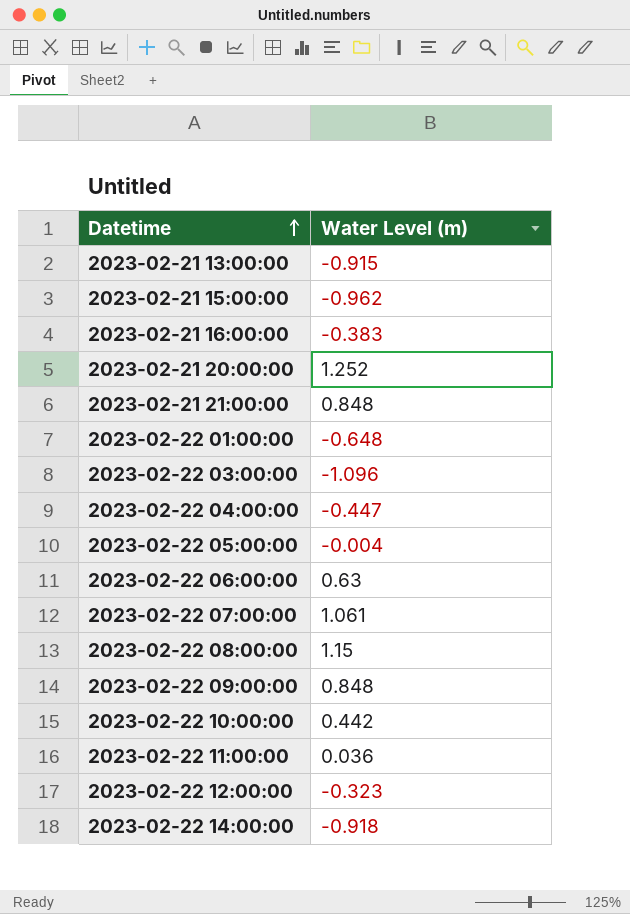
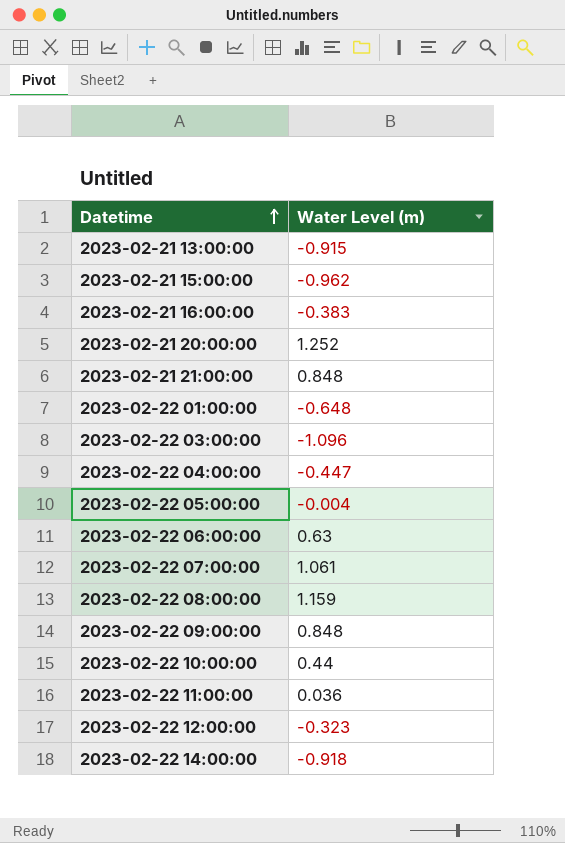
2023-02-22 08:00:00 | Water Level (m): 1.15 -> 1.159
2023-02-22 10:00:00 | Water Level (m): 0.442 -> 0.44

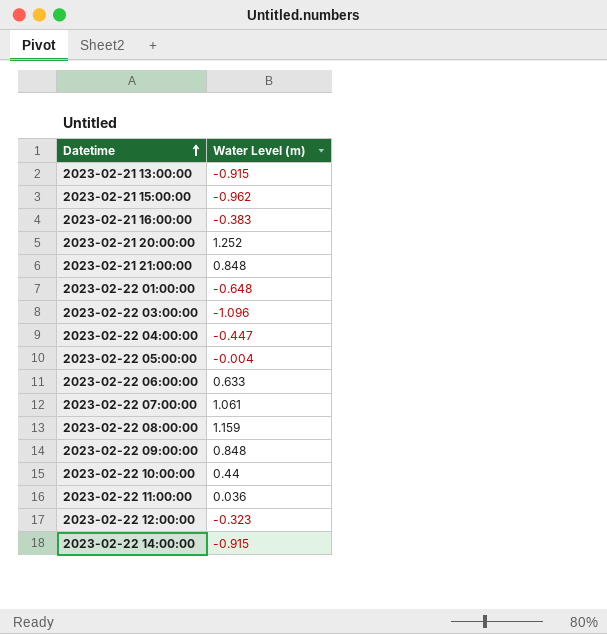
2023-02-22 06:00:00 | Water Level (m): 0.63 -> 0.633
2023-02-22 14:00:00 | Water Level (m): -0.918 -> -0.915

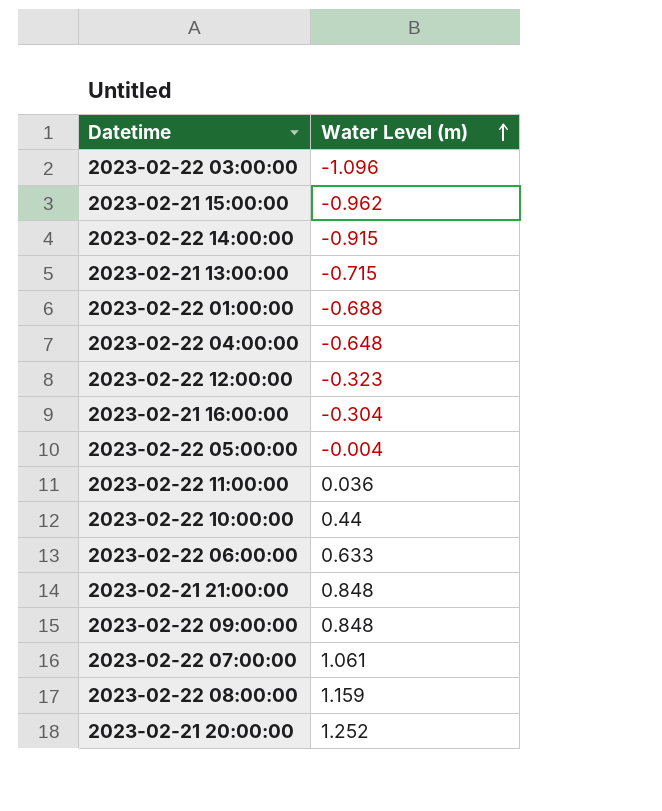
row order: Datetime ascending -> Water Level (m) ascending
2023-02-21 13:00:00 | Water Level (m): -0.915 -> -0.715
2023-02-22 01:00:00 | Water Level (m): -0.648 -> -0.688
2023-02-22 04:00:00 | Water Level (m): -0.447 -> -0.648
2023-02-21 16:00:00 | Water Level (m): -0.383 -> -0.304

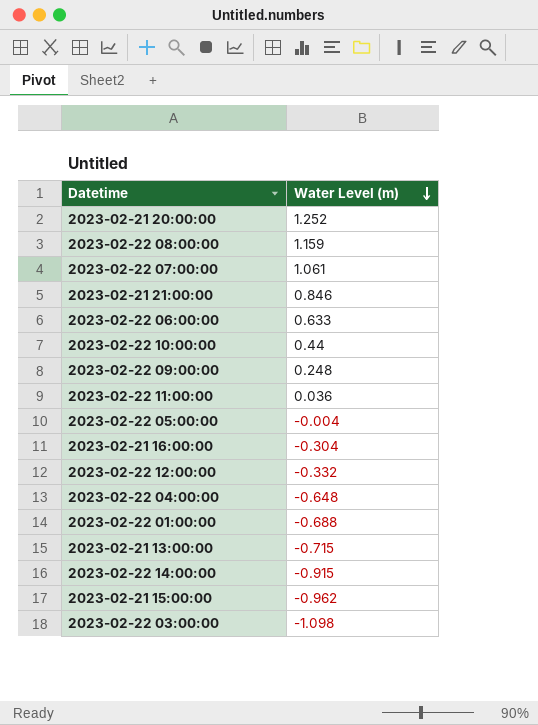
row order: Water Level (m) ascending -> Water Level (m) descending
2023-02-21 21:00:00 | Water Level (m): 0.848 -> 0.846
2023-02-22 09:00:00 | Water Level (m): 0.848 -> 0.248
2023-02-22 12:00:00 | Water Level (m): -0.323 -> -0.332
2023-02-22 03:00:00 | Water Level (m): -1.096 -> -1.098

